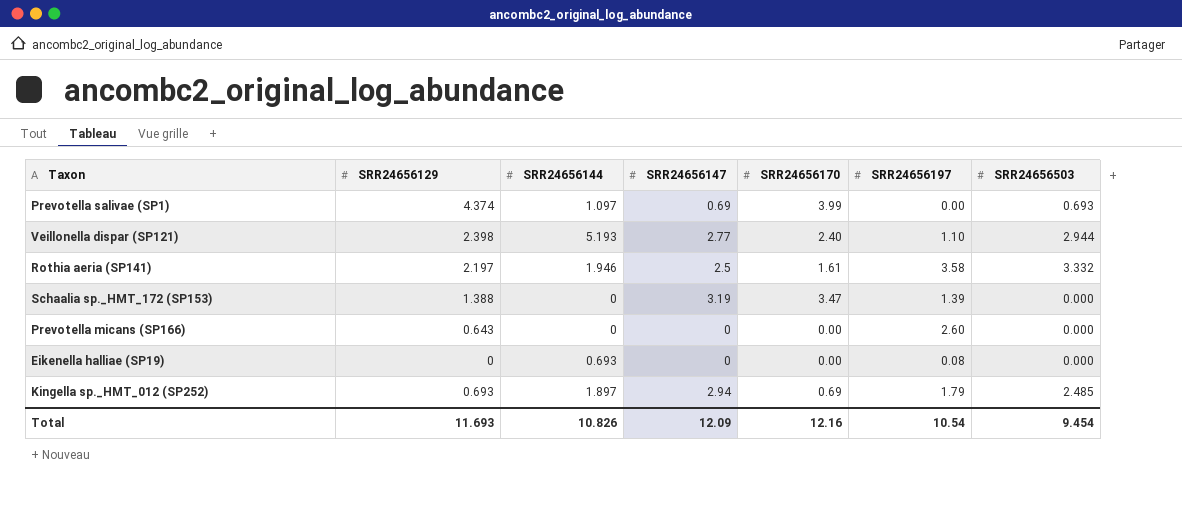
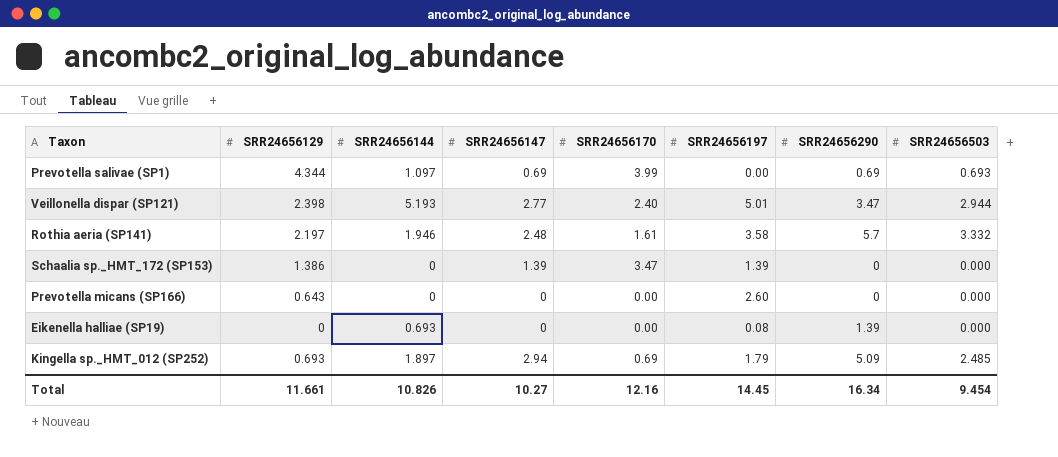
column SRR24656290 | position: none -> 7
Prevotella salivae (SP1) | SRR24656129: 4.374 -> 4.344
Veillonella dispar (SP121) | SRR24656197: 1.10 -> 5.01
Rothia aeria (SP141) | SRR24656147: 2.5 -> 2.48
Schaalia sp._HMT_172 (SP153) | SRR24656129: 1.388 -> 1.386
Schaalia sp._HMT_172 (SP153) | SRR24656147: 3.19 -> 1.39
Total | SRR24656129: 11.693 -> 11.661
Total | SRR24656147: 12.09 -> 10.27
Total | SRR24656197: 10.54 -> 14.45

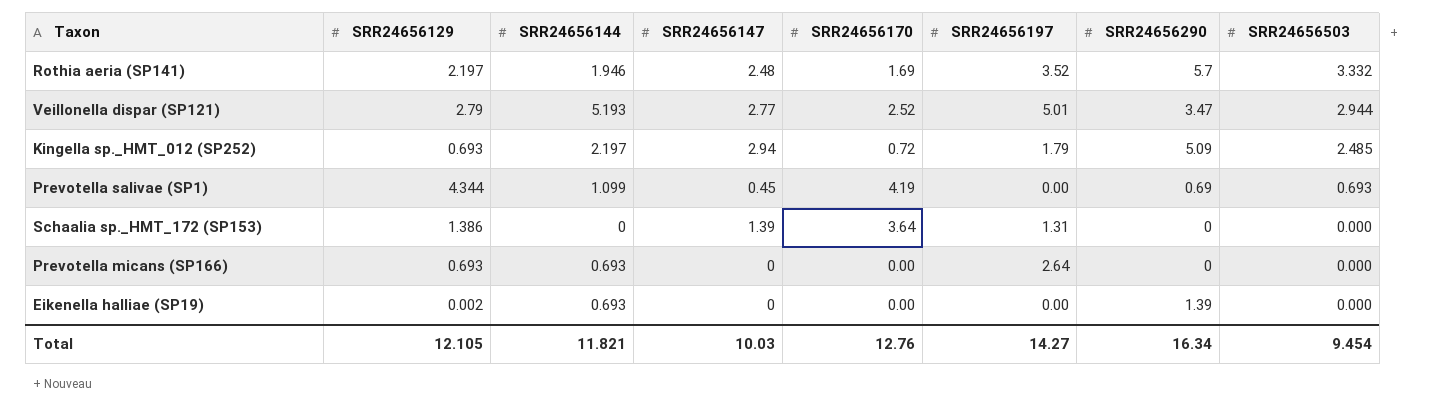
row order: none -> SRR24656503 descending
Rothia aeria (SP141) | SRR24656170: 1.61 -> 1.69
Rothia aeria (SP141) | SRR24656197: 3.58 -> 3.52
Veillonella dispar (SP121) | SRR24656129: 2.398 -> 2.79
Veillonella dispar (SP121) | SRR24656170: 2.40 -> 2.52
Kingella sp._HMT_012 (SP252) | SRR24656144: 1.897 -> 2.197
Kingella sp._HMT_012 (SP252) | SRR24656170: 0.69 -> 0.72
Prevotella salivae (SP1) | SRR24656144: 1.097 -> 1.099
Prevotella salivae (SP1) | SRR24656147: 0.69 -> 0.45
Prevotella salivae (SP1) | SRR24656170: 3.99 -> 4.19
Schaalia sp._HMT_172 (SP153) | SRR24656170: 3.47 -> 3.64
Schaalia sp._HMT_172 (SP153) | SRR24656197: 1.39 -> 1.31
Prevotella micans (SP166) | SRR24656129: 0.643 -> 0.693
Prevotella micans (SP166) | SRR24656144: 0 -> 0.693
Prevotella micans (SP166) | SRR24656197: 2.60 -> 2.64
Eikenella halliae (SP19) | SRR24656129: 0 -> 0.002
Eikenella halliae (SP19) | SRR24656197: 0.08 -> 0.00
Total | SRR24656129: 11.661 -> 12.105
Total | SRR24656144: 10.826 -> 11.821
Total | SRR24656147: 10.27 -> 10.03
Total | SRR24656170: 12.16 -> 12.76
Total | SRR24656197: 14.45 -> 14.27

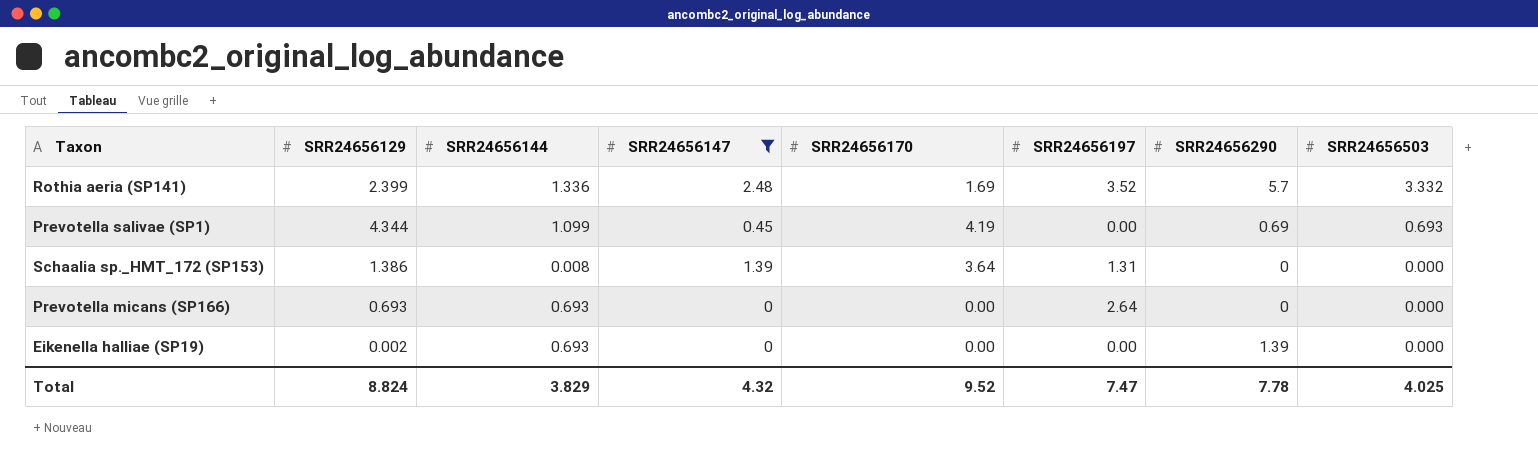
filter: none -> SRR24656147 <= 2.48
Rothia aeria (SP141) | SRR24656129: 2.197 -> 2.399
Rothia aeria (SP141) | SRR24656144: 1.946 -> 1.336
Schaalia sp._HMT_172 (SP153) | SRR24656144: 0 -> 0.008
Total | SRR24656129: 12.105 -> 8.824
Total | SRR24656144: 11.821 -> 3.829
Total | SRR24656147: 10.03 -> 4.32
Total | SRR24656170: 12.76 -> 9.52
Total | SRR24656197: 14.27 -> 7.47
Total | SRR24656290: 16.34 -> 7.78
Total | SRR24656503: 9.454 -> 4.025

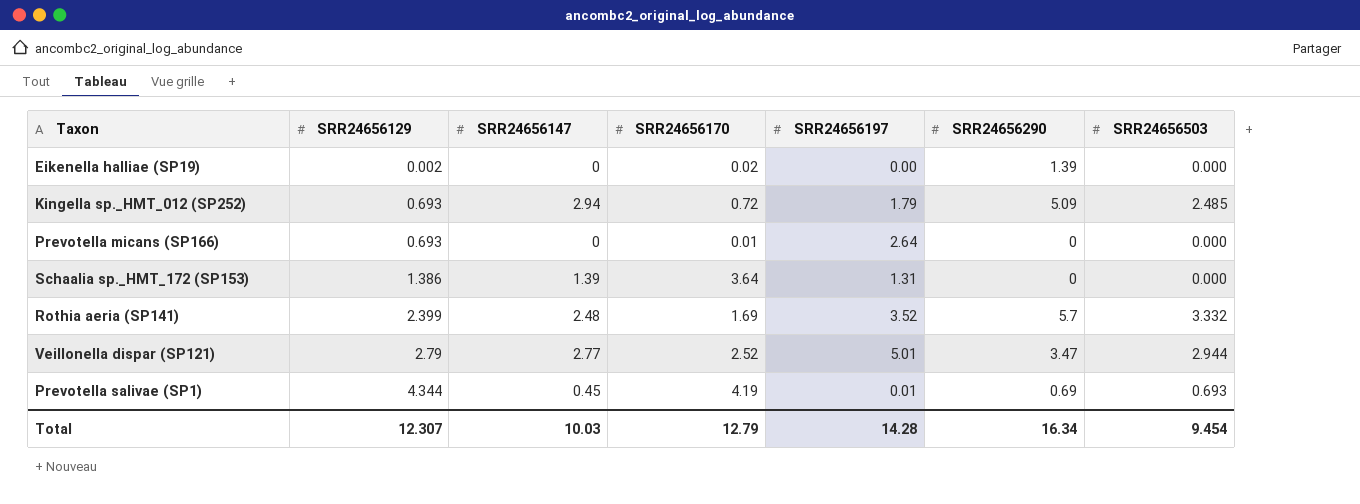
filter: SRR24656147 <= 2.48 -> none
row order: SRR24656503 descending -> SRR24656129 ascending
column SRR24656144 | position: 3 -> none
Eikenella halliae (SP19) | SRR24656170: 0.00 -> 0.02
Prevotella micans (SP166) | SRR24656170: 0.00 -> 0.01
Prevotella salivae (SP1) | SRR24656197: 0.00 -> 0.01
Total | SRR24656129: 8.824 -> 12.307
Total | SRR24656147: 4.32 -> 10.03
Total | SRR24656170: 9.52 -> 12.79
Total | SRR24656197: 7.47 -> 14.28
Total | SRR24656290: 7.78 -> 16.34
Total | SRR24656503: 4.025 -> 9.454

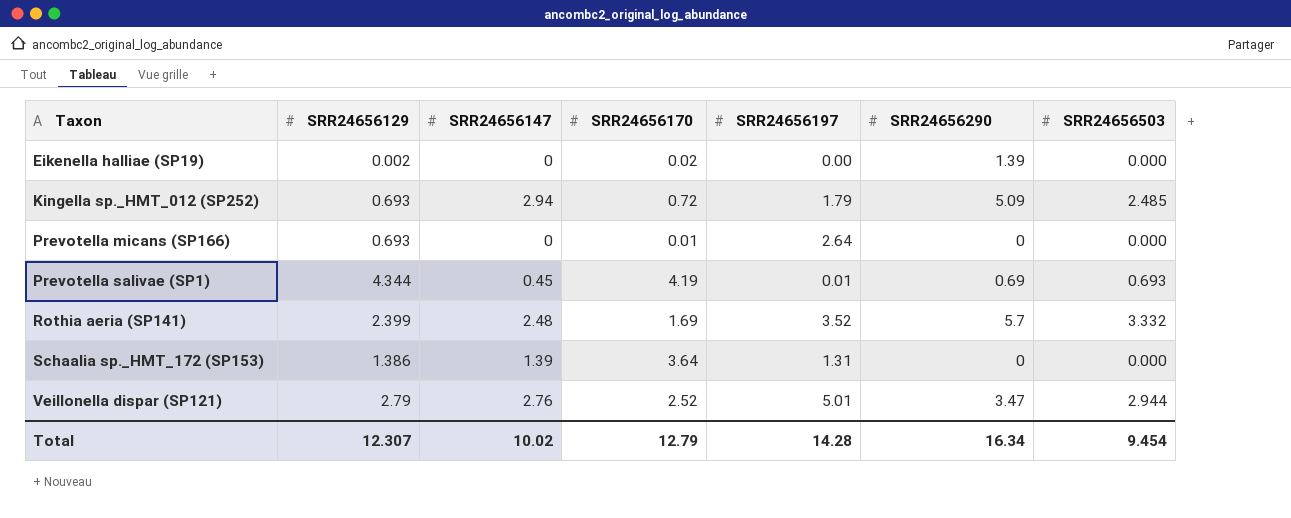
row order: SRR24656129 ascending -> Taxon ascending
Veillonella dispar (SP121) | SRR24656147: 2.77 -> 2.76
Total | SRR24656147: 10.03 -> 10.02

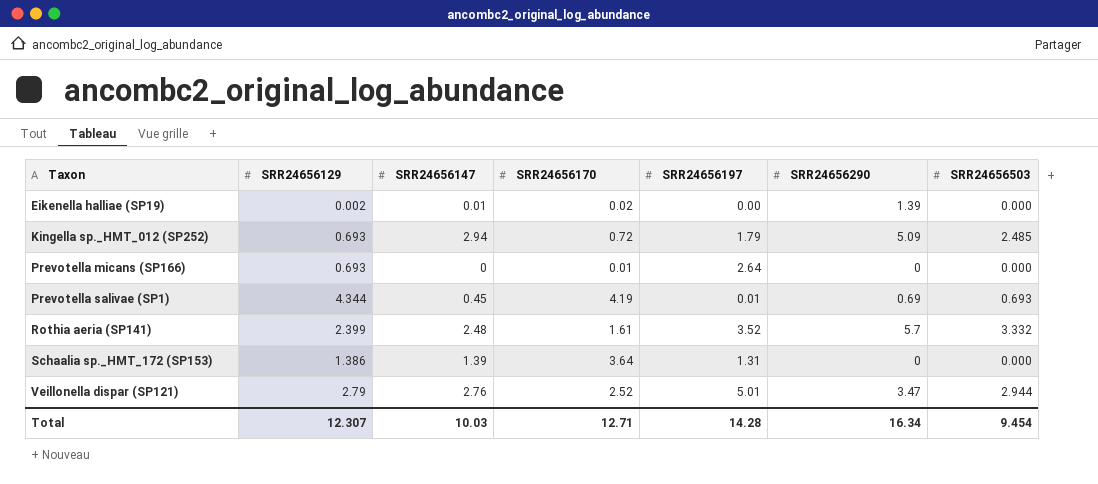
Eikenella halliae (SP19) | SRR24656147: 0 -> 0.01
Rothia aeria (SP141) | SRR24656170: 1.69 -> 1.61
Total | SRR24656147: 10.02 -> 10.03
Total | SRR24656170: 12.79 -> 12.71

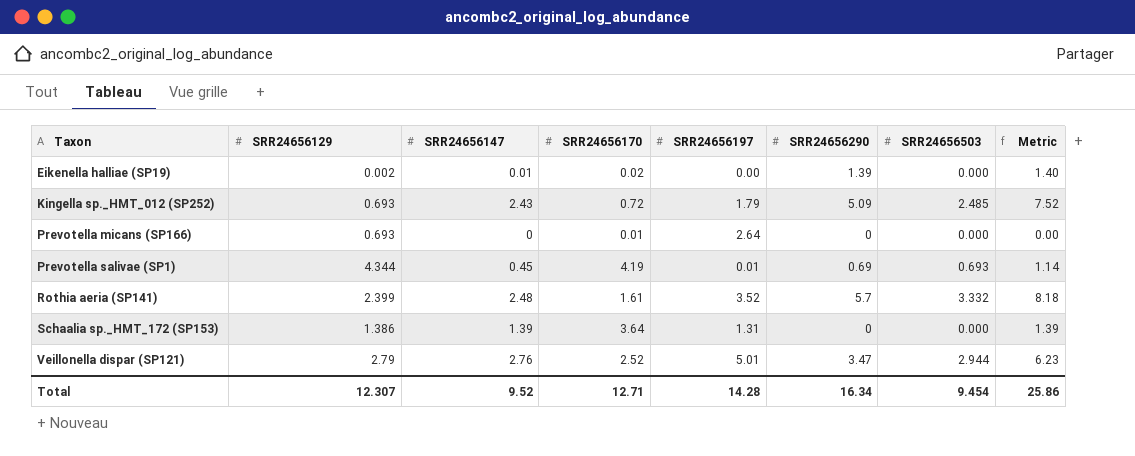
column Metric | formula: none -> [SRR24656147] + [SRR24656290]
Kingella sp._HMT_012 (SP252) | SRR24656147: 2.94 -> 2.43
Total | SRR24656147: 10.03 -> 9.52

